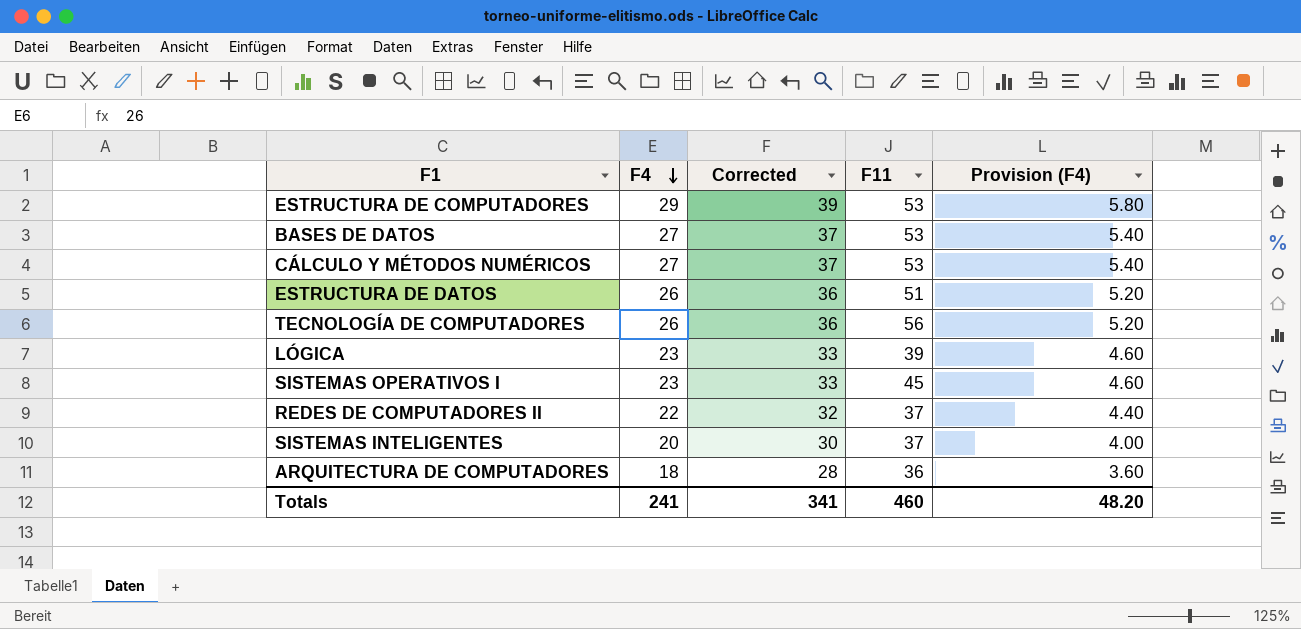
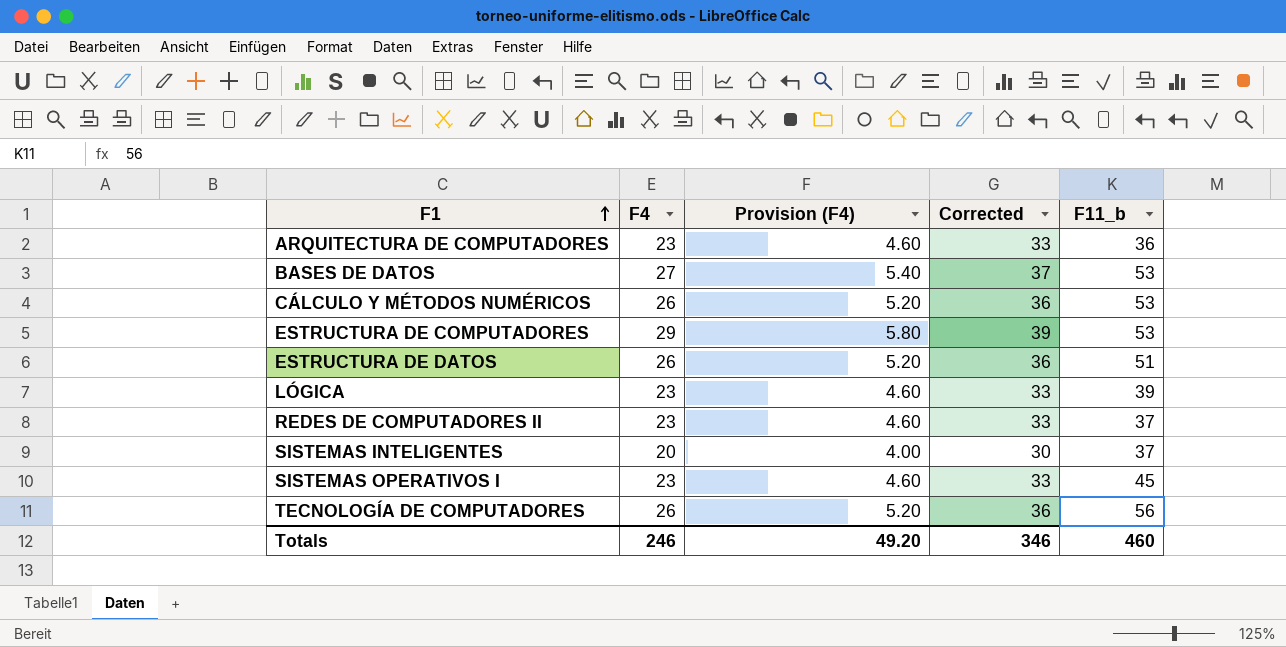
row order: F4 descending -> F1 ascending
column Provision (F4) | position: 5 -> 3
column name: F11 -> F11_b
ARQUITECTURA DE COMPUTADORES | F4: 18 -> 23
ARQUITECTURA DE COMPUTADORES | Provision (F4): 3.60 -> 4.60
ARQUITECTURA DE COMPUTADORES | Corrected: 28 -> 33
CÁLCULO Y MÉTODOS NUMÉRICOS | F4: 27 -> 26
CÁLCULO Y MÉTODOS NUMÉRICOS | Provision (F4): 5.40 -> 5.20
CÁLCULO Y MÉTODOS NUMÉRICOS | Corrected: 37 -> 36
REDES DE COMPUTADORES II | F4: 22 -> 23
REDES DE COMPUTADORES II | Provision (F4): 4.40 -> 4.60
REDES DE COMPUTADORES II | Corrected: 32 -> 33
Totals | F4: 241 -> 246
Totals | Provision (F4): 48.20 -> 49.20
Totals | Corrected: 341 -> 346

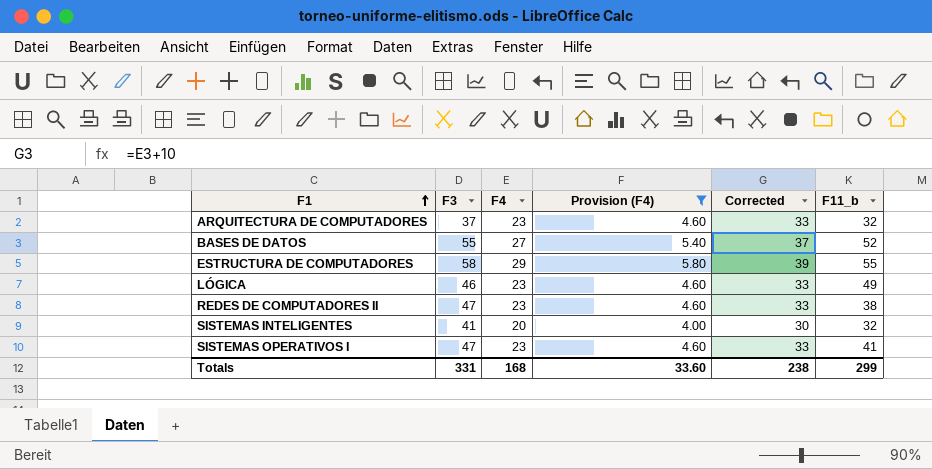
filter: none -> Provision (F4) != 5.20
column F3 | position: none -> 2
ARQUITECTURA DE COMPUTADORES | F11_b: 36 -> 32
BASES DE DATOS | F11_b: 53 -> 52
ESTRUCTURA DE COMPUTADORES | F11_b: 53 -> 55
LÓGICA | F11_b: 39 -> 49
REDES DE COMPUTADORES II | F11_b: 37 -> 38
SISTEMAS INTELIGENTES | F11_b: 37 -> 32
SISTEMAS OPERATIVOS I | F11_b: 45 -> 41
Totals | F4: 246 -> 168
Totals | Provision (F4): 49.20 -> 33.60
Totals | Corrected: 346 -> 238
Totals | F11_b: 460 -> 299

